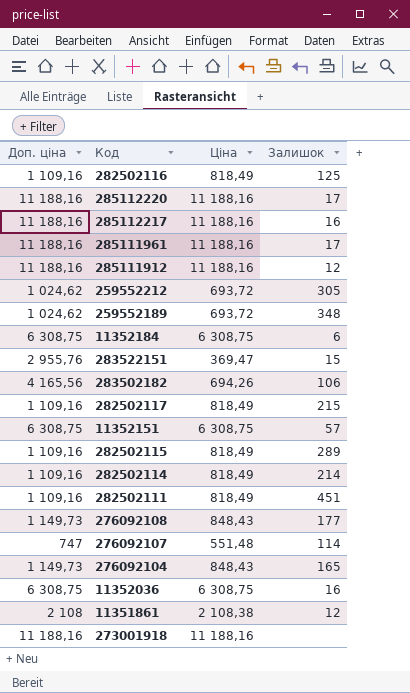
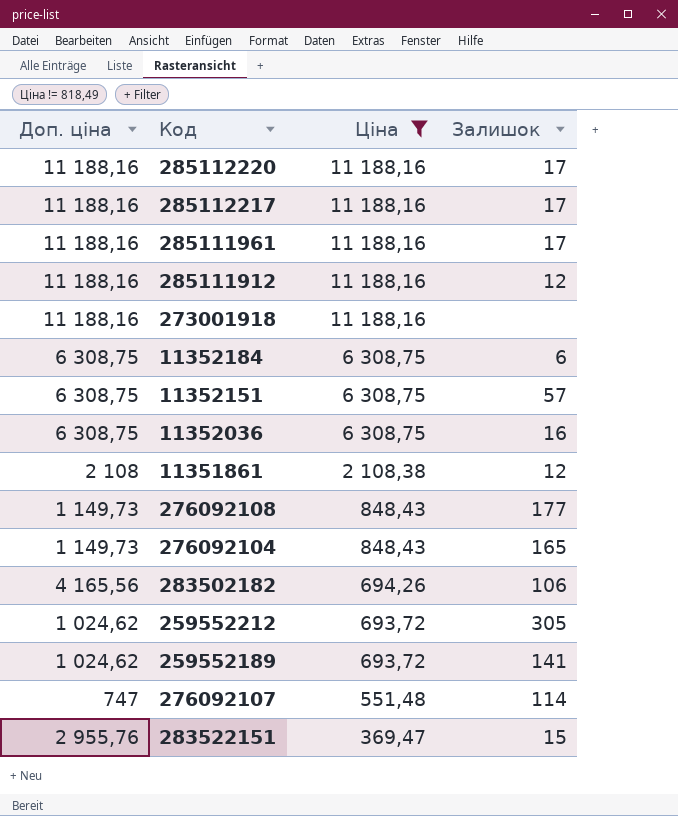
filter: none -> Ціна != 818,49
row order: none -> Ціна descending
285112217 | Залишок: 16 -> 17
259552189 | Залишок: 348 -> 141

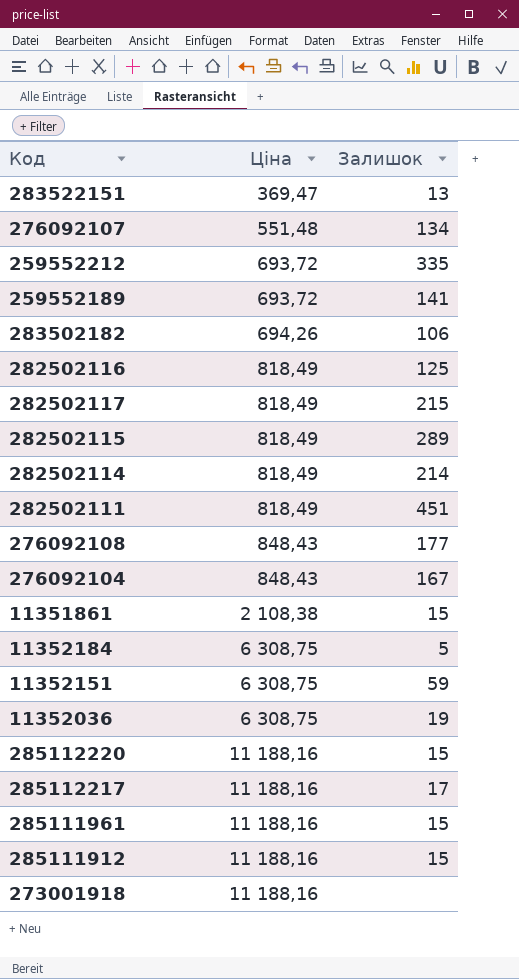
filter: Ціна != 818,49 -> none
row order: Ціна descending -> Ціна ascending
column Доп. ціна | position: 1 -> none
283522151 | Залишок: 15 -> 13
276092107 | Залишок: 114 -> 134
259552212 | Залишок: 305 -> 335
276092104 | Залишок: 165 -> 167
11351861 | Залишок: 12 -> 15
11352184 | Залишок: 6 -> 5
11352151 | Залишок: 57 -> 59
11352036 | Залишок: 16 -> 19
285112220 | Залишок: 17 -> 15
285111961 | Залишок: 17 -> 15
285111912 | Залишок: 12 -> 15

